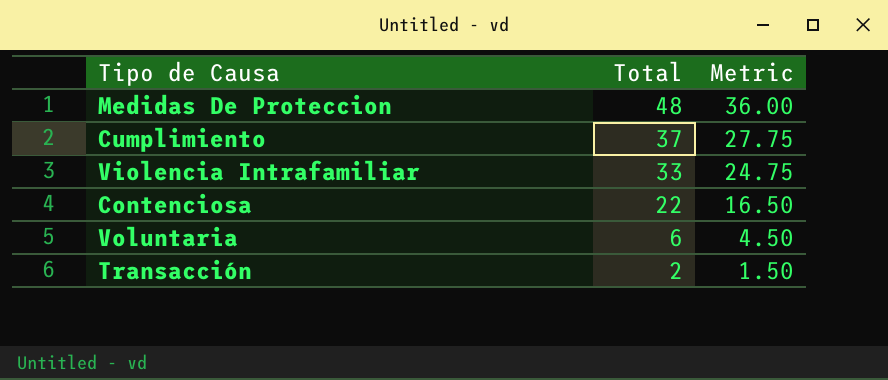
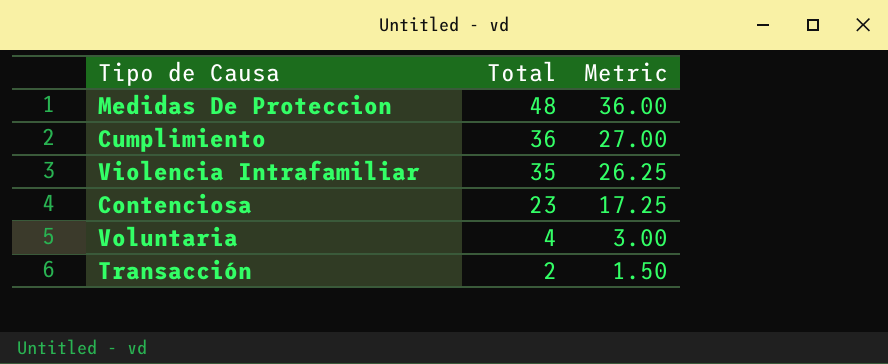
Cumplimiento | Total: 37 -> 36
Cumplimiento | Metric: 27.75 -> 27.00
Violencia Intrafamiliar | Total: 33 -> 35
Violencia Intrafamiliar | Metric: 24.75 -> 26.25
Contenciosa | Total: 22 -> 23
Contenciosa | Metric: 16.50 -> 17.25
Voluntaria | Total: 6 -> 4
Voluntaria | Metric: 4.50 -> 3.00

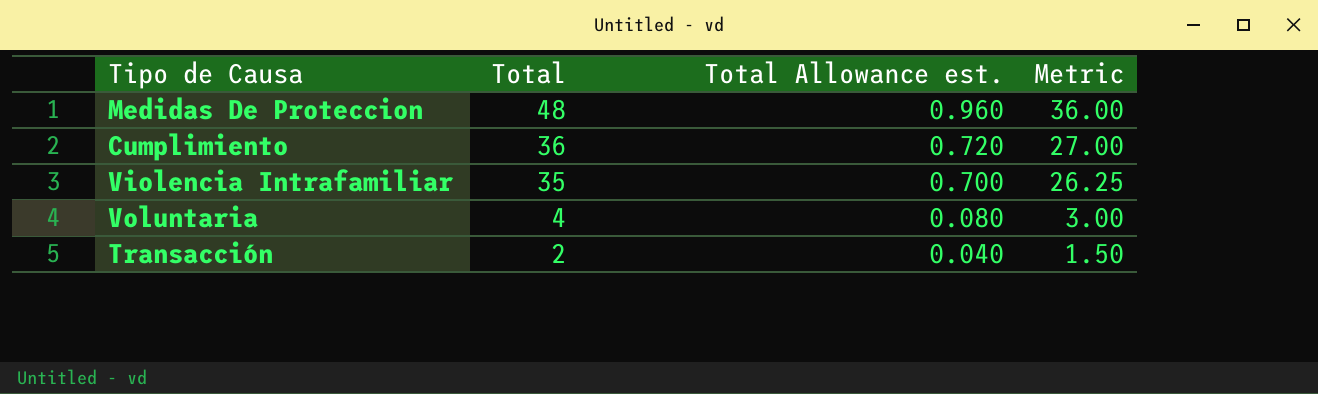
column Total Allowance est. | formula: none -> [Total] * 0.02
row Contenciosa: 23 | 17.25 -> none

